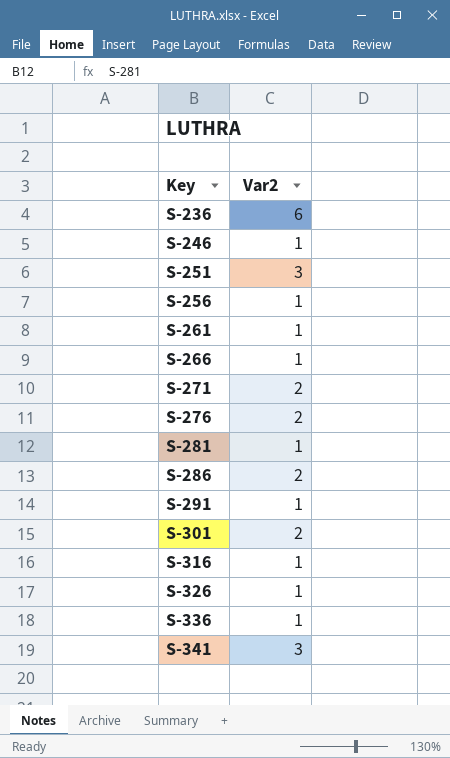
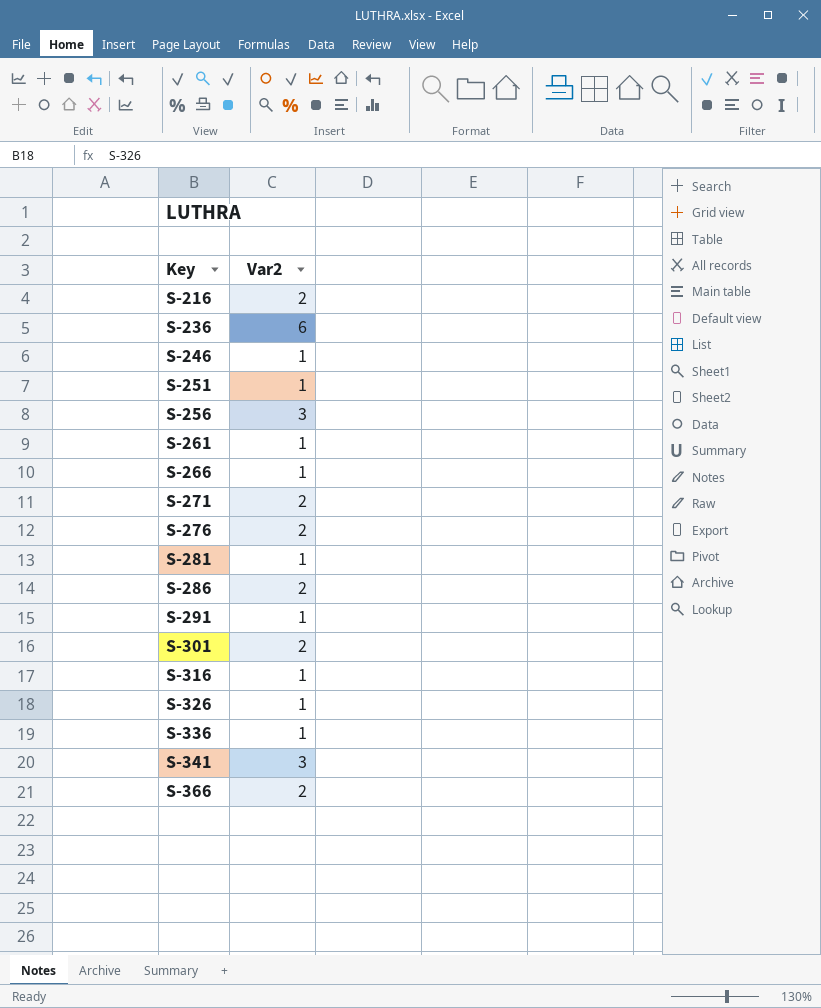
row S-216: none -> 2
S-251 | Var2: 3 -> 1
S-256 | Var2: 1 -> 3
row S-366: none -> 2

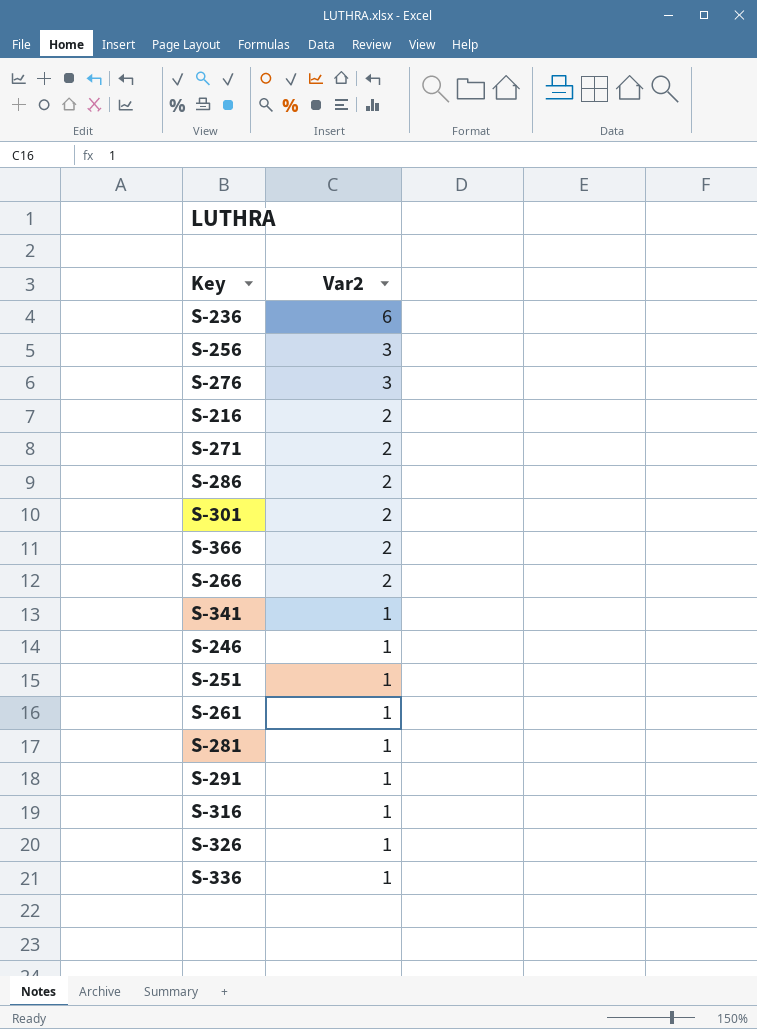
row order: Key ascending -> Var2 descending
S-276 | Var2: 2 -> 3
S-266 | Var2: 1 -> 2
S-341 | Var2: 3 -> 1

